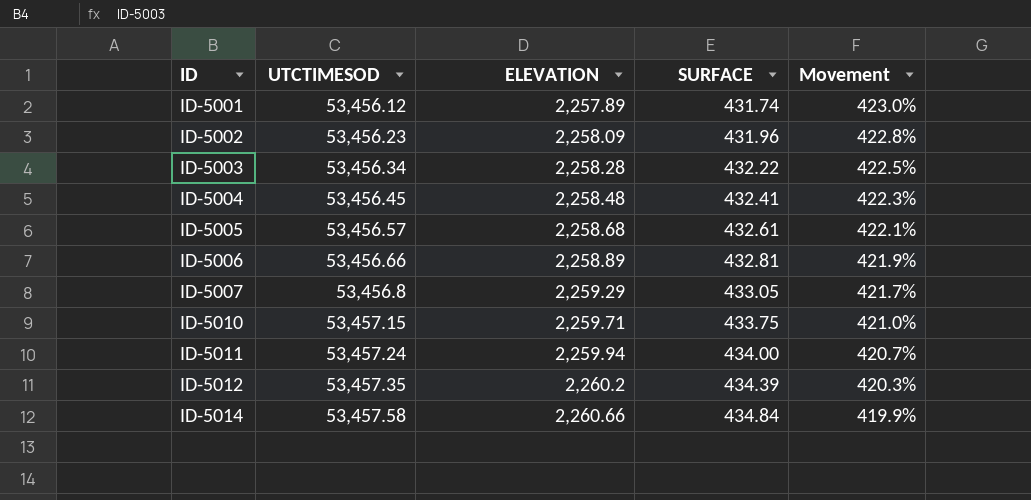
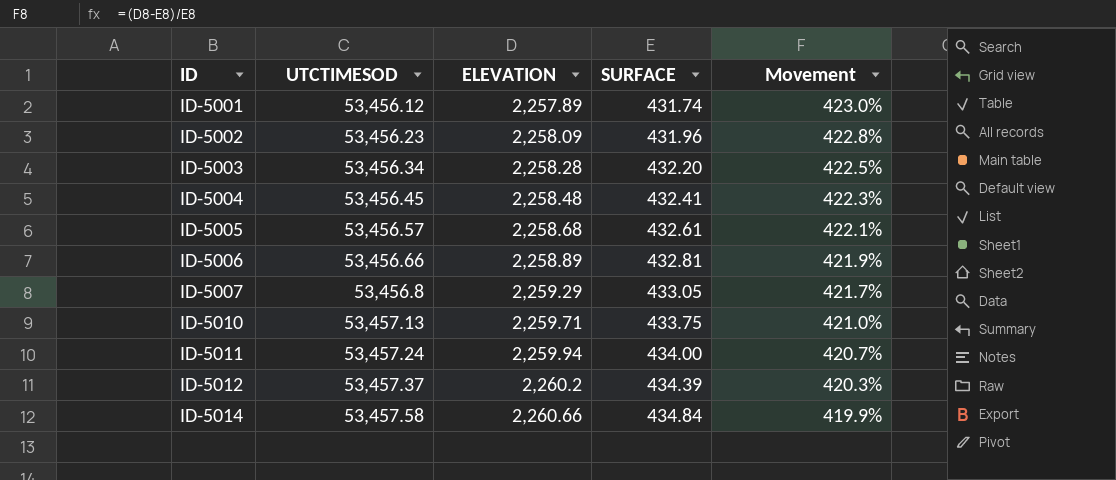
ID-5003 | SURFACE: 432.22 -> 432.20
ID-5010 | UTCTIMESOD: 53,457.15 -> 53,457.13
ID-5012 | UTCTIMESOD: 53,457.35 -> 53,457.37

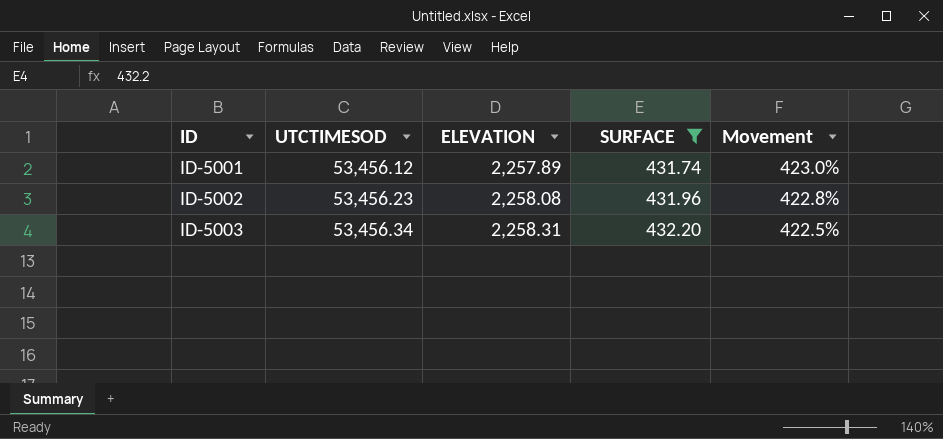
filter: none -> SURFACE <= 432.20
ID-5002 | ELEVATION: 2,258.09 -> 2,258.08
ID-5003 | ELEVATION: 2,258.28 -> 2,258.31

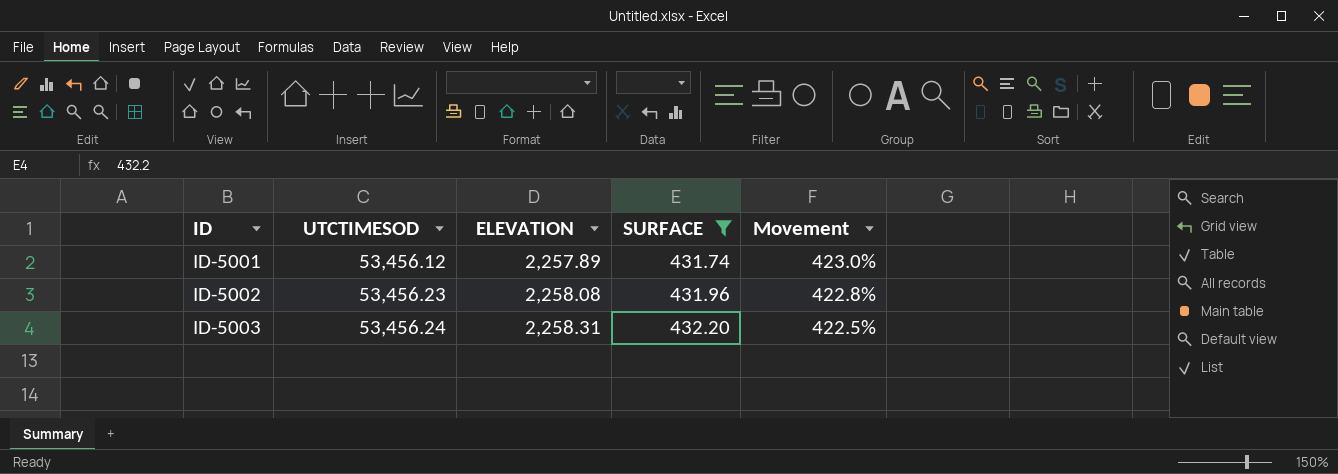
ID-5003 | UTCTIMESOD: 53,456.34 -> 53,456.24

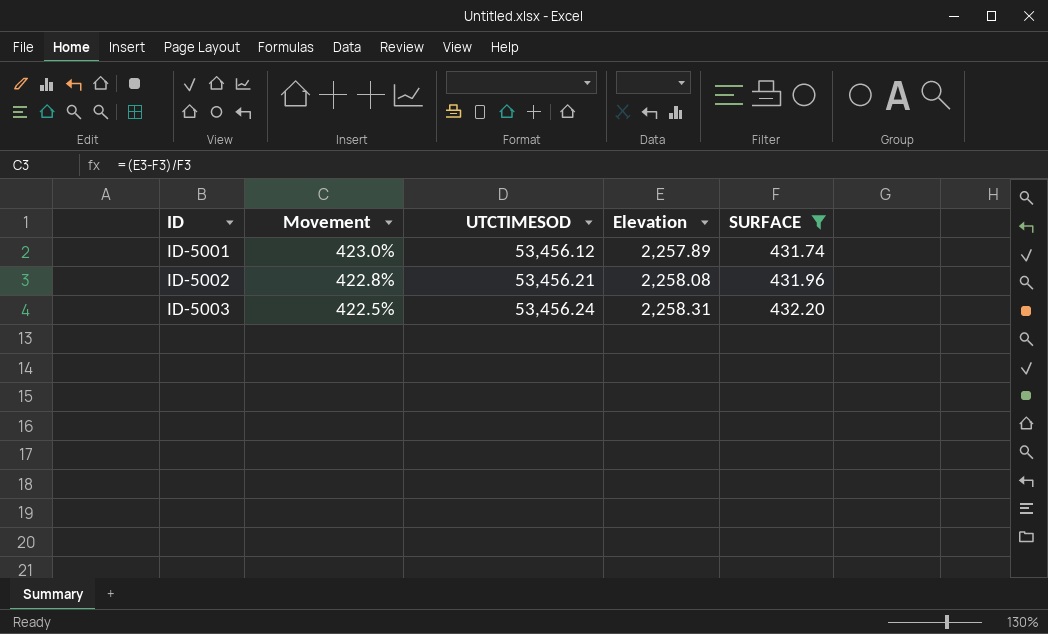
column Movement | position: 5 -> 2
column name: ELEVATION -> Elevation
ID-5002 | UTCTIMESOD: 53,456.23 -> 53,456.21

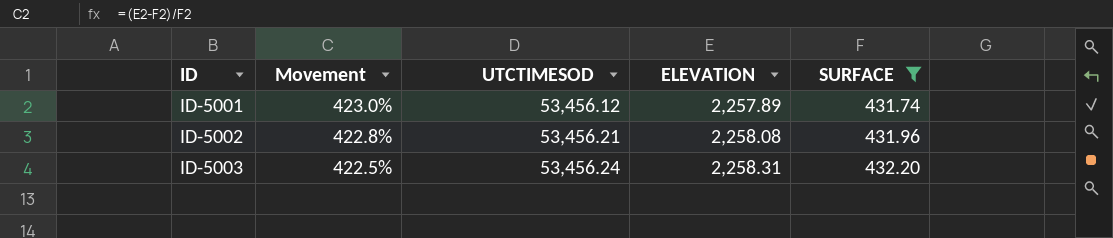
column name: Elevation -> ELEVATION

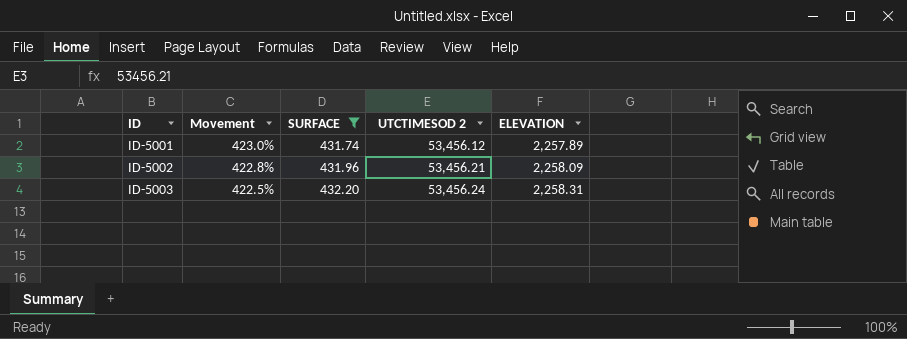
column SURFACE | position: 5 -> 3
column name: UTCTIMESOD -> UTCTIMESOD 2
ID-5002 | ELEVATION: 2,258.08 -> 2,258.09

